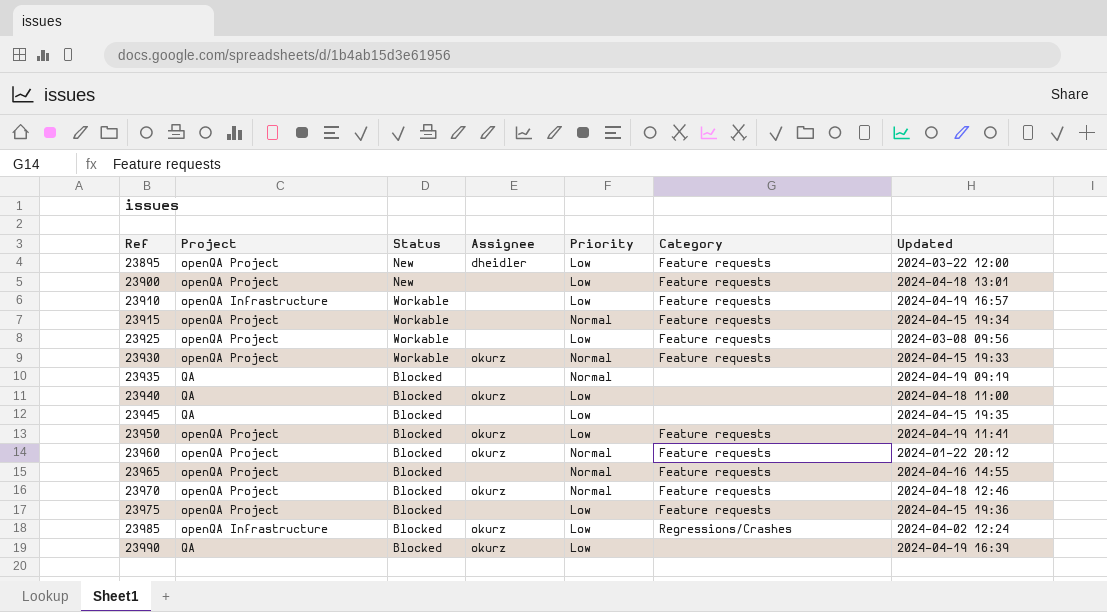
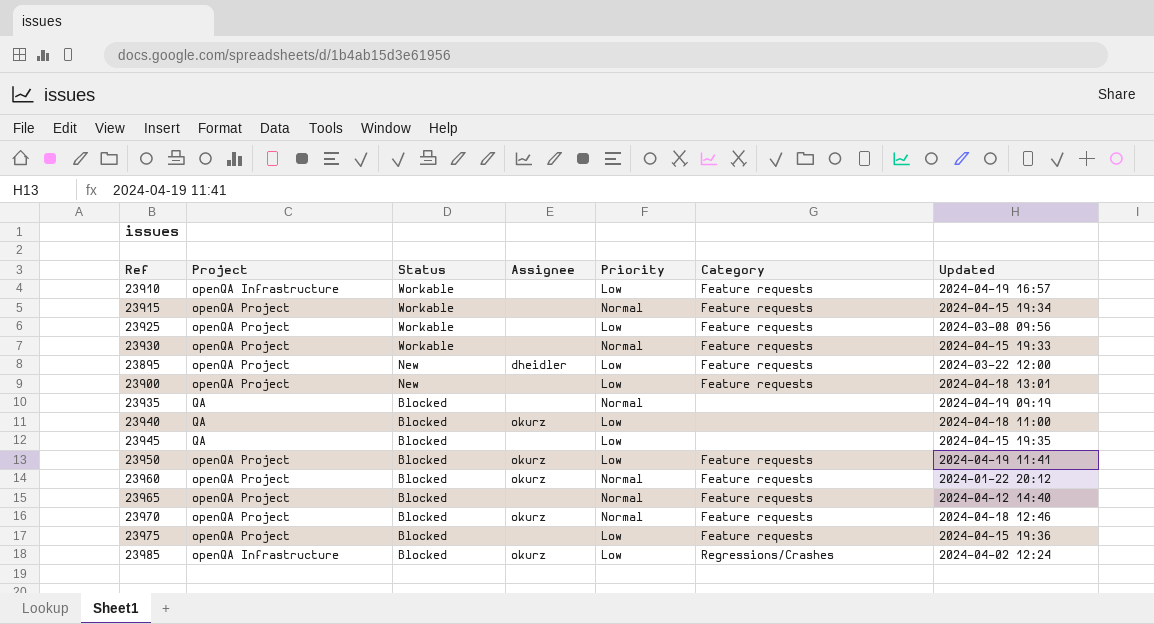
row order: Ref ascending -> Status descending
row 23990: QA | Blocked | okurz | Low | none | 2024-04-19 16:39 -> none
23930 | Assignee: okurz -> none
23965 | Updated: 2024-04-16 14:55 -> 2024-04-12 14:40

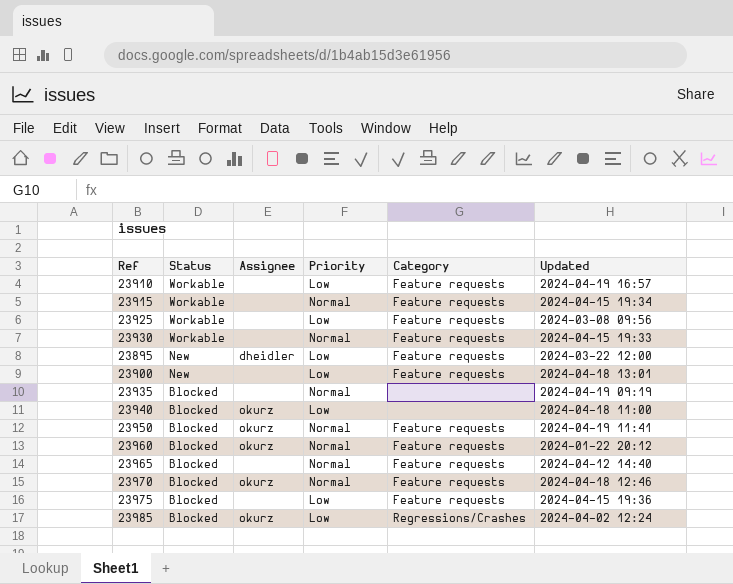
column Project | position: 2 -> none
row 23945: QA | Blocked | none | Low | none | 2024-04-15 19:35 -> none
23950 | Priority: Low -> Normal

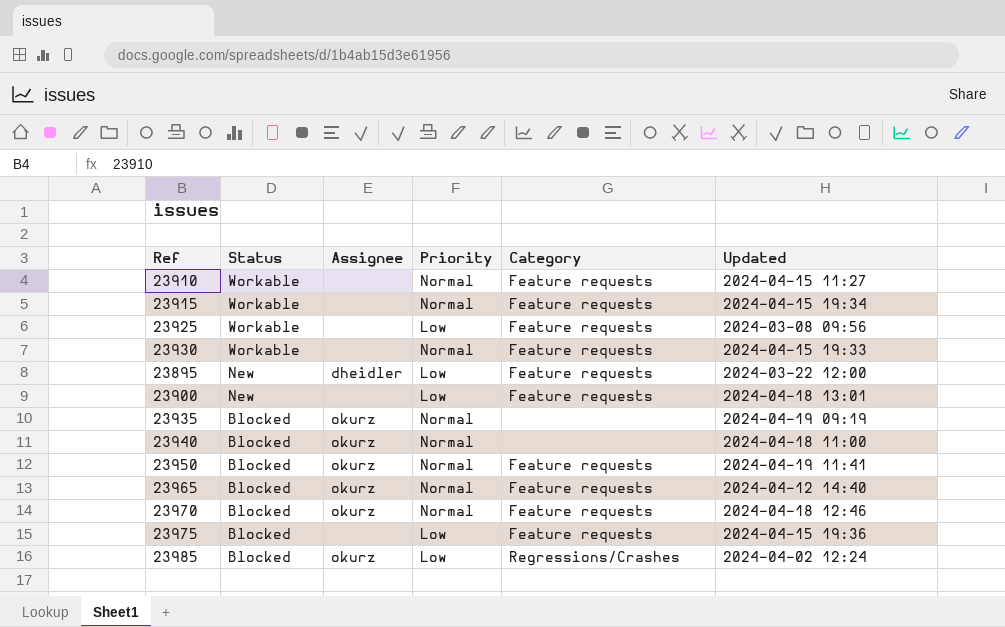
row 23960: Blocked | okurz | Normal | Feature requests | 2024-01-22 20:12 -> none
23910 | Priority: Low -> Normal
23910 | Updated: 2024-04-19 16:57 -> 2024-04-15 11:27
23935 | Assignee: none -> okurz
23940 | Priority: Low -> Normal
23965 | Assignee: none -> okurz

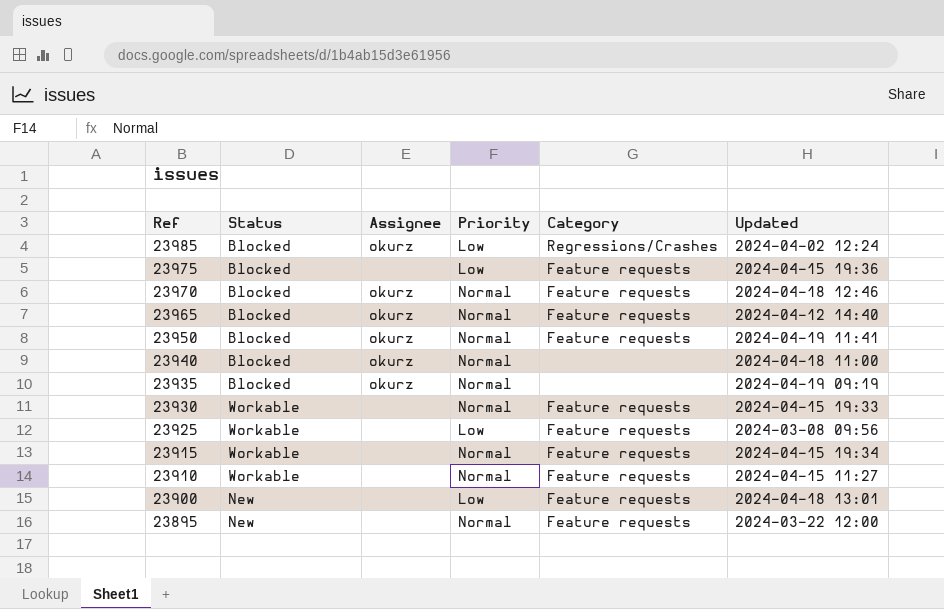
row order: Status descending -> Ref descending
23895 | Assignee: dheidler -> none
23895 | Priority: Low -> Normal

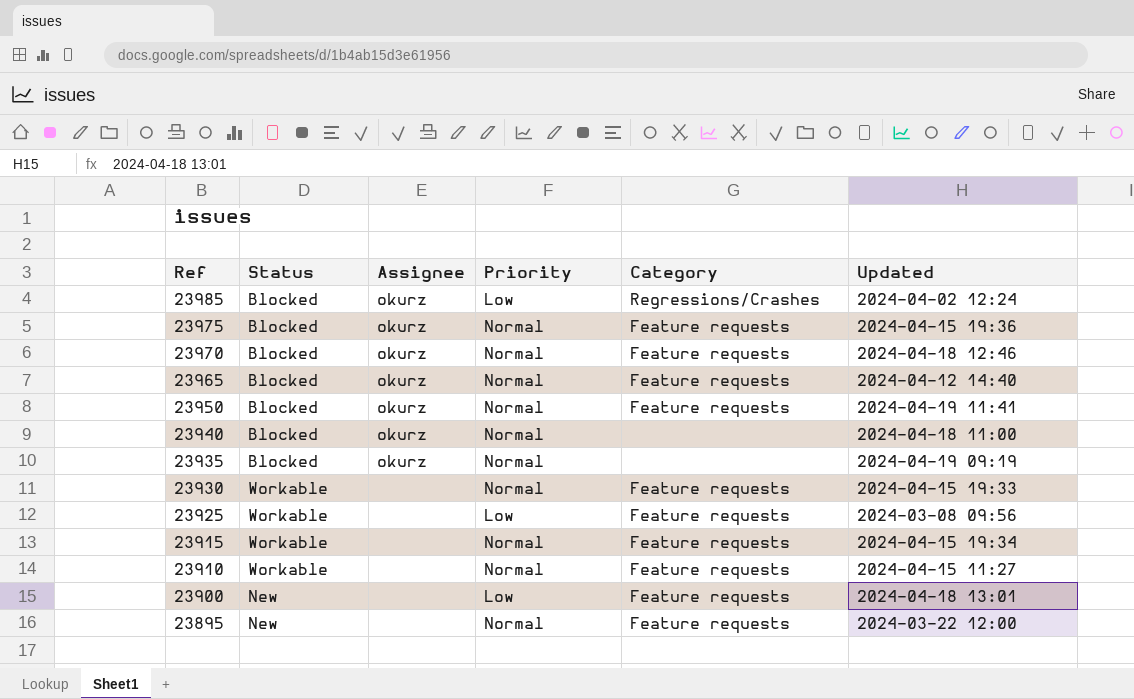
23975 | Assignee: none -> okurz
23975 | Priority: Low -> Normal

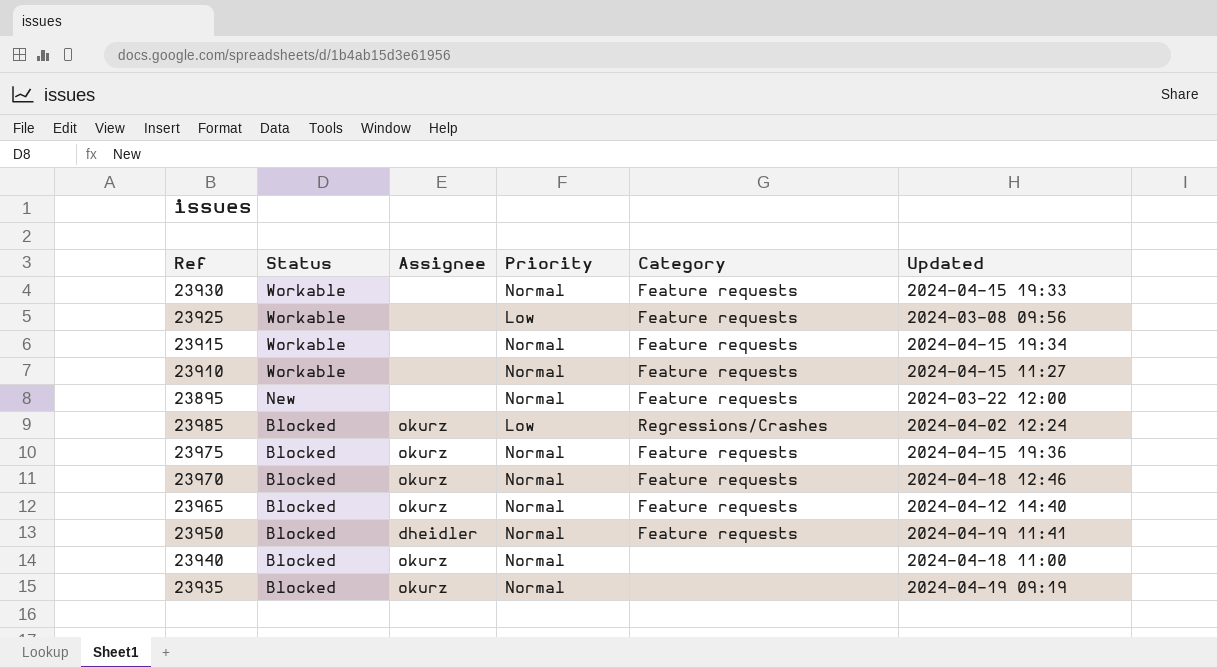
row order: Ref descending -> Status descending
row 23900: New | none | Low | Feature requests | 2024-04-18 13:01 -> none
23950 | Assignee: okurz -> dheidler

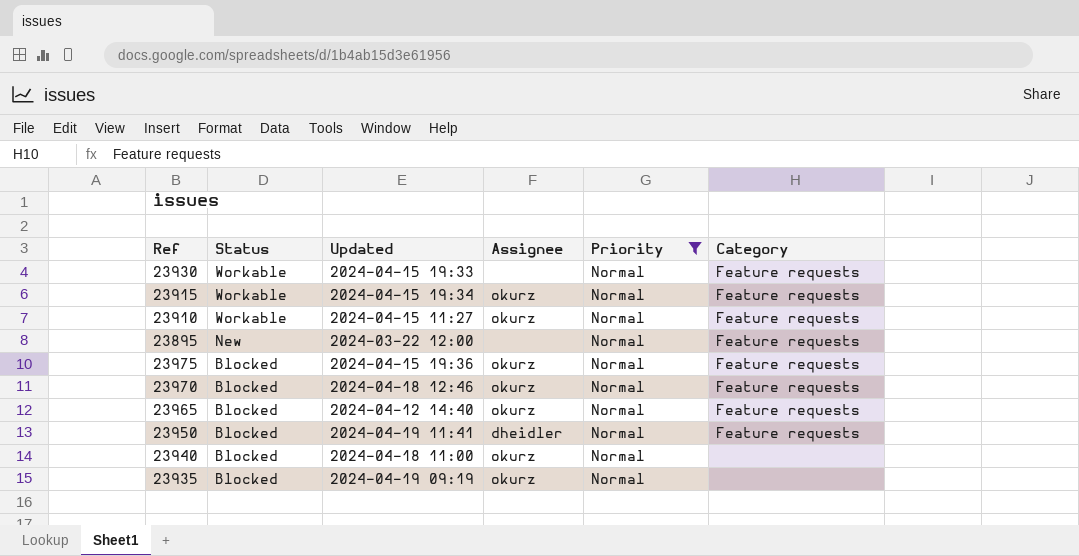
filter: none -> Priority = Normal
column Updated | position: 6 -> 3
23915 | Assignee: none -> okurz
23910 | Assignee: none -> okurz

